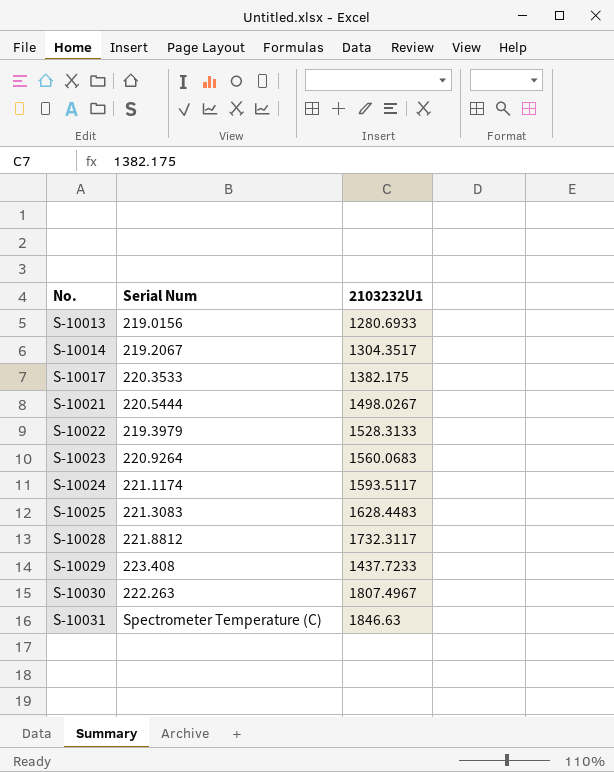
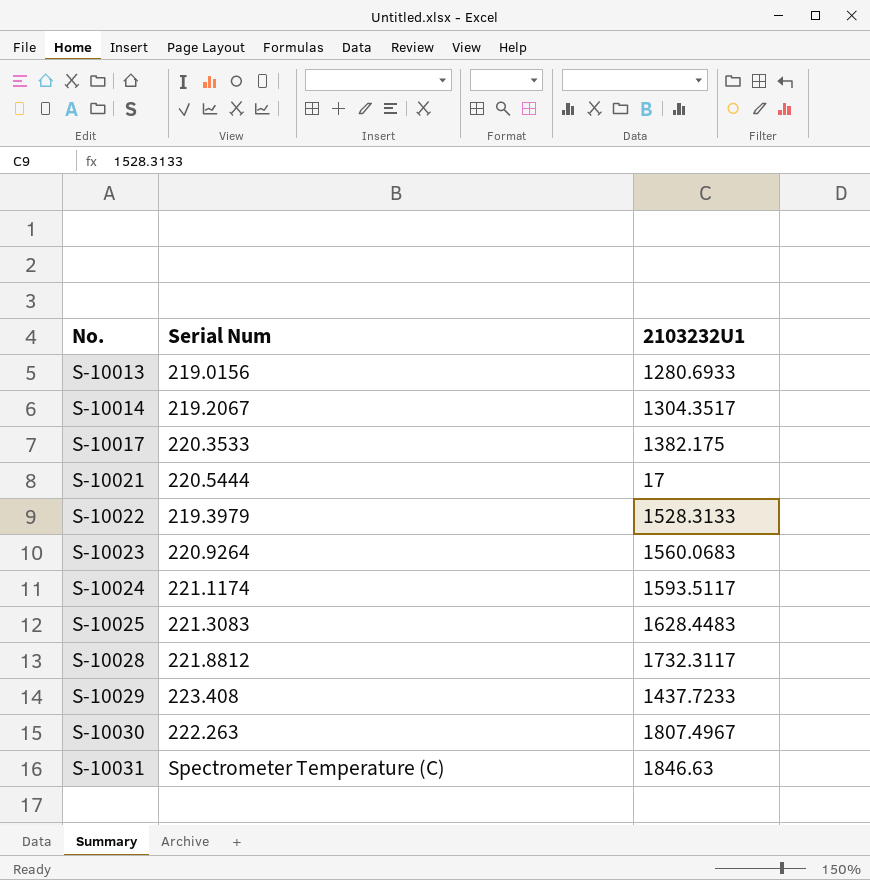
S-10021 | 2103232U1: 1498.0267 -> 17

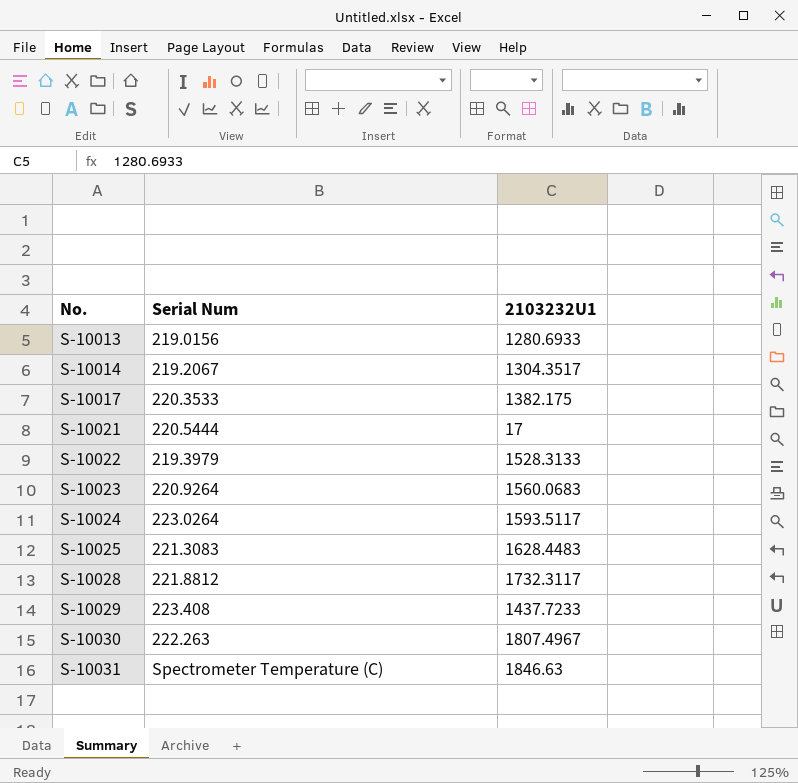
S-10024 | Serial Num: 221.1174 -> 223.0264

